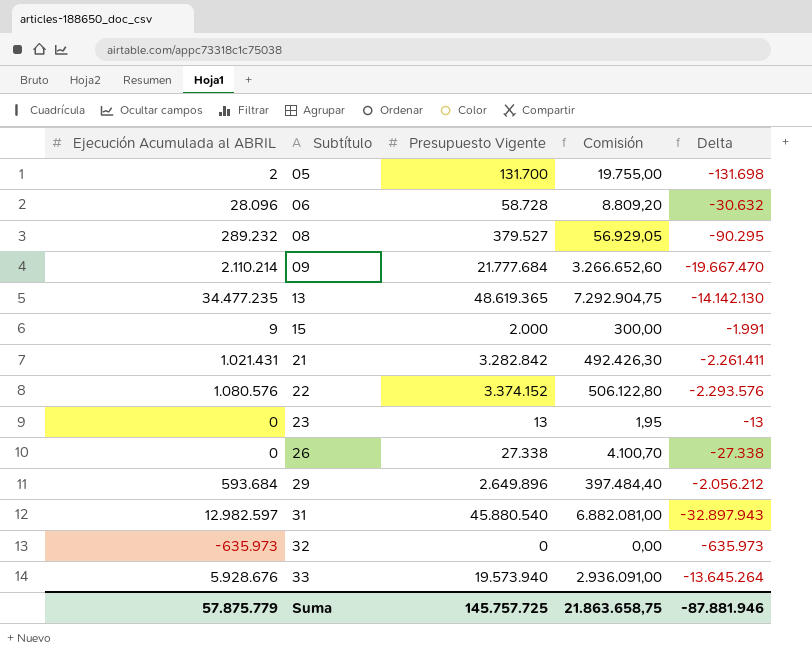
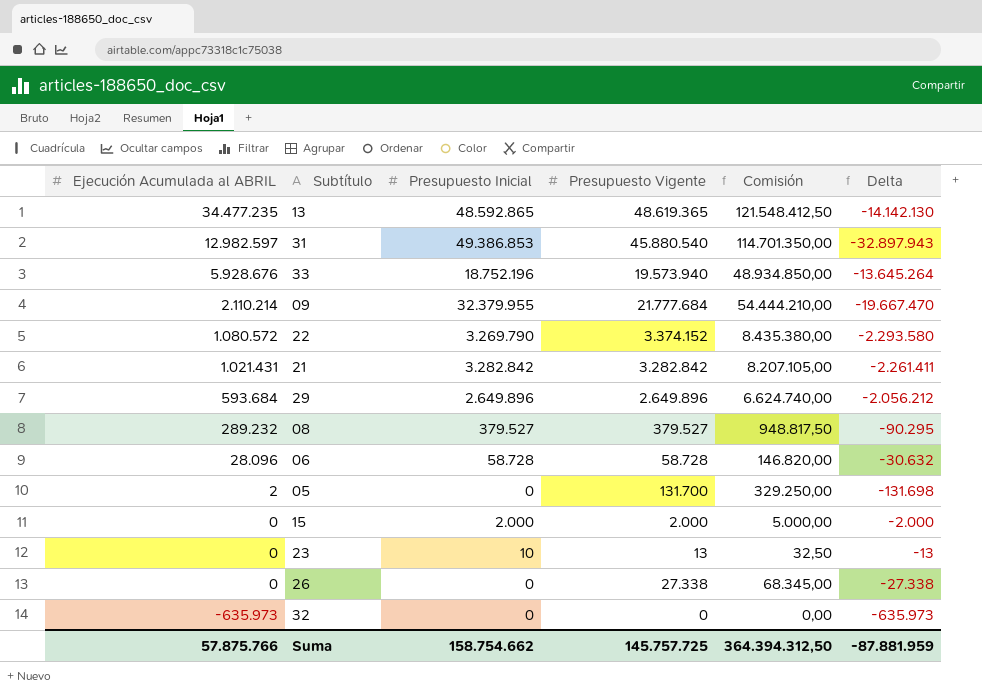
row order: Subtítulo ascending -> Ejecución Acumulada al ABRIL descending
column Presupuesto Inicial | position: none -> 3
column Comisión | formula: [Presupuesto Vigente] * 0,15 -> [Presupuesto Vigente] * 2,5
22 | Ejecución Acumulada al ABRIL: 1.080.576 -> 1.080.572
22 | Delta: -2.293.576 -> -2.293.580
15 | Ejecución Acumulada al ABRIL: 9 -> 0
15 | Delta: -1.991 -> -2.000
Suma | Ejecución Acumulada al ABRIL: 57.875.779 -> 57.875.766
Suma | Comisión: 21.863.658,75 -> 364.394.312,50
Suma | Delta: -87.881.946 -> -87.881.959

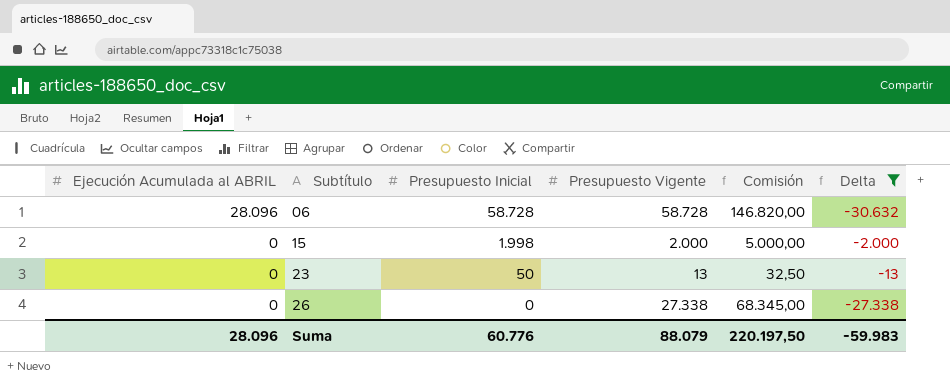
filter: none -> Delta >= -30.632
15 | Presupuesto Inicial: 2.000 -> 1.998
23 | Presupuesto Inicial: 10 -> 50
Suma | Ejecución Acumulada al ABRIL: 57.875.766 -> 28.096
Suma | Presupuesto Inicial: 158.754.662 -> 60.776
Suma | Presupuesto Vigente: 145.757.725 -> 88.079
Suma | Comisión: 364.394.312,50 -> 220.197,50
Suma | Delta: -87.881.959 -> -59.983

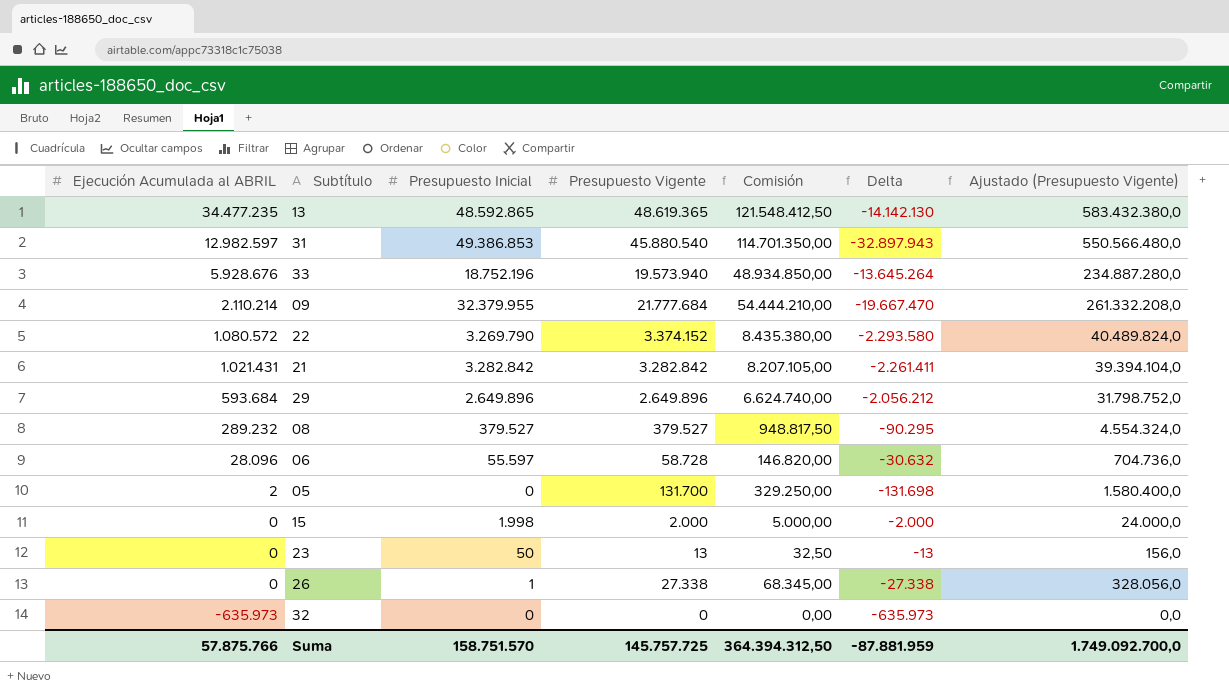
filter: Delta >= -30.632 -> none
column Ajustado (Presupuesto Vigente) | formula: none -> [Presupuesto Vigente] * 12
06 | Presupuesto Inicial: 58.728 -> 55.597
26 | Presupuesto Inicial: 0 -> 1
Suma | Ejecución Acumulada al ABRIL: 28.096 -> 57.875.766
Suma | Presupuesto Inicial: 60.776 -> 158.751.570
Suma | Presupuesto Vigente: 88.079 -> 145.757.725
Suma | Comisión: 220.197,50 -> 364.394.312,50
Suma | Delta: -59.983 -> -87.881.959

